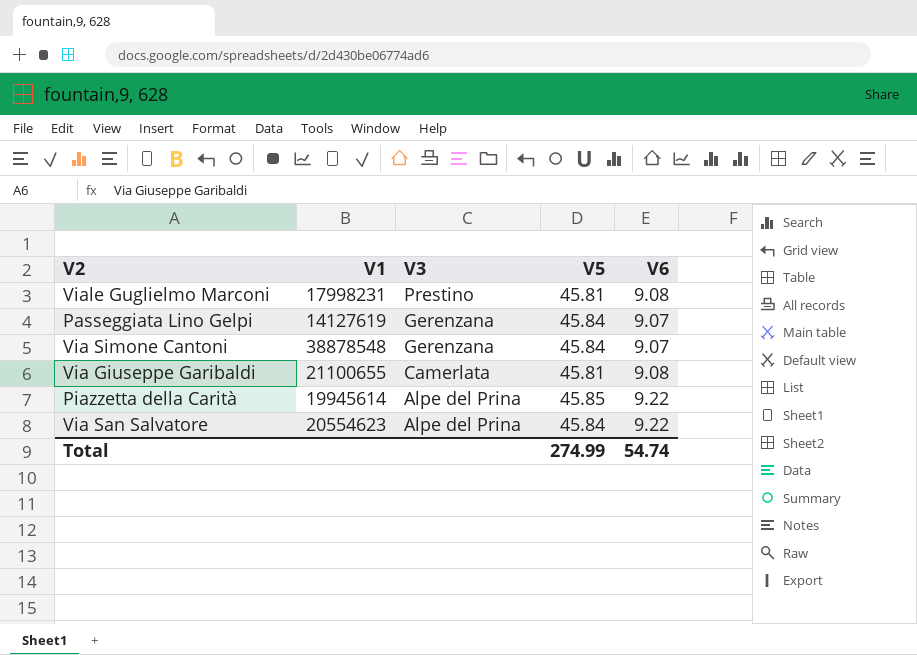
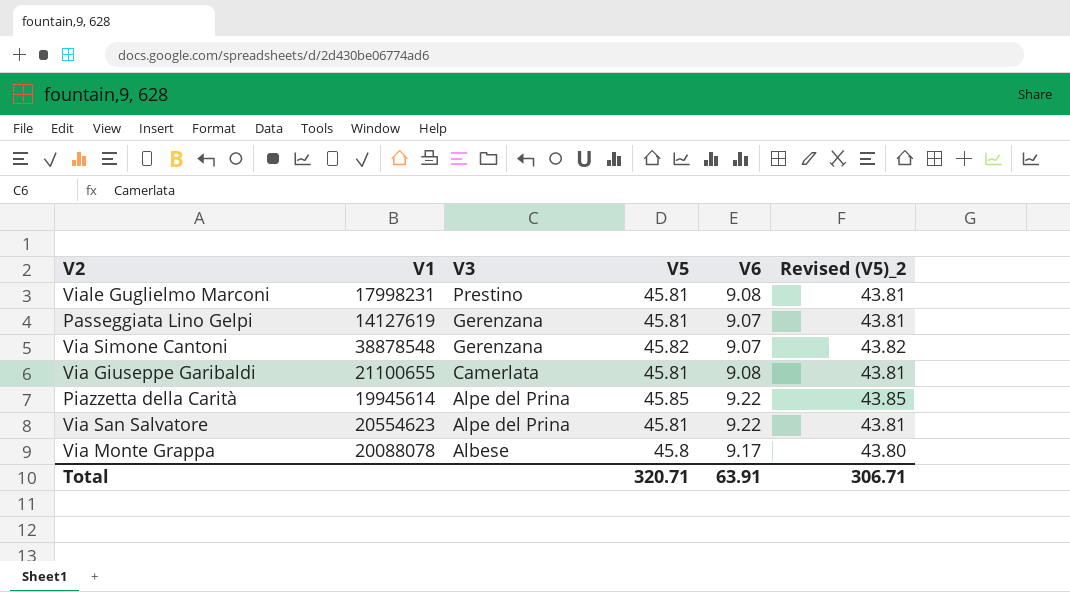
column Revised (V5)_2 | formula: none -> [V5] - 2
Passeggiata Lino Gelpi | V5: 45.84 -> 45.81
Via Simone Cantoni | V5: 45.84 -> 45.82
Via San Salvatore | V5: 45.84 -> 45.81
row Via Monte Grappa: none -> 20088078 | Albese | 45.8 | 9.17 | 43.80
Total | V5: 274.99 -> 320.71
Total | V6: 54.74 -> 63.91

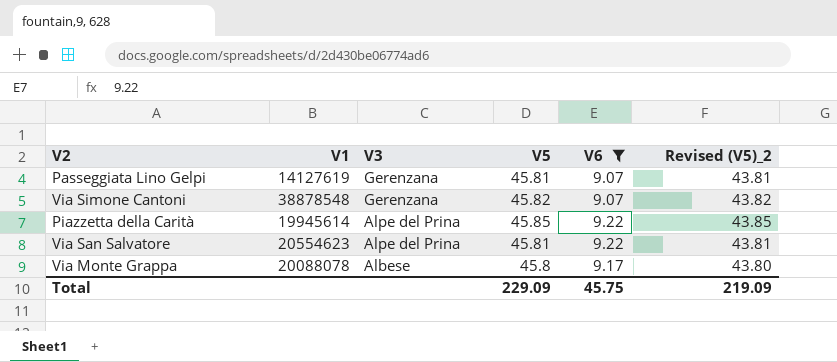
filter: none -> V6 != 9.08
Total | V5: 320.71 -> 229.09
Total | V6: 63.91 -> 45.75
Total | Revised (V5)_2: 306.71 -> 219.09

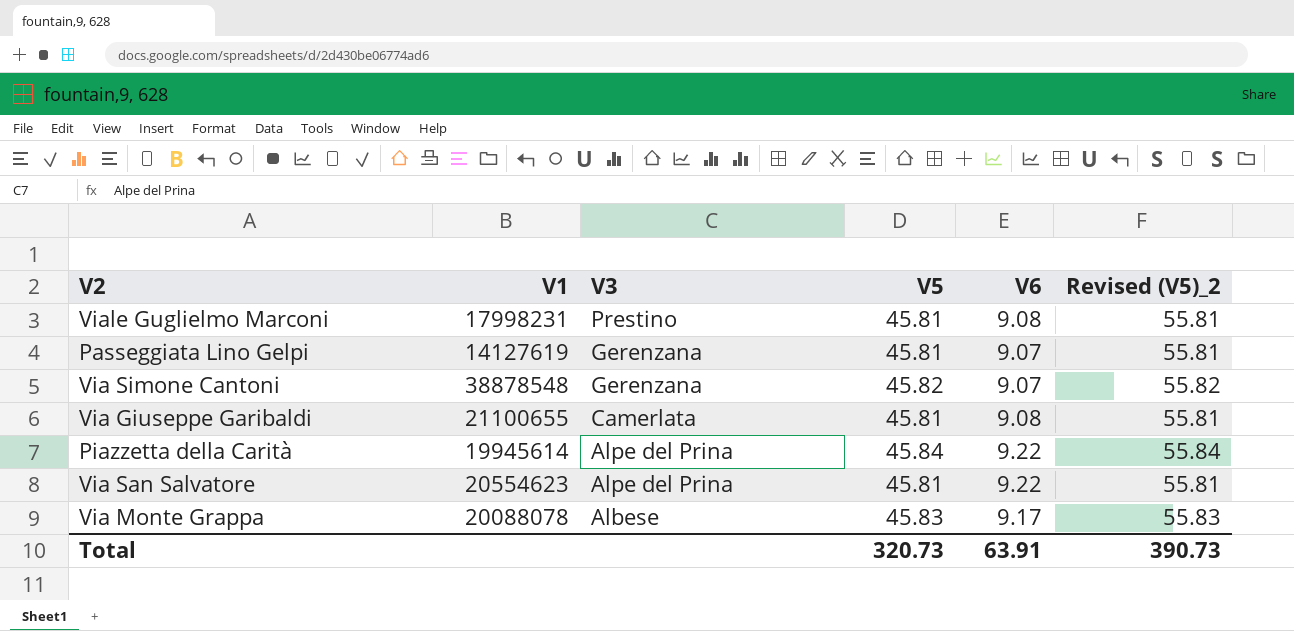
filter: V6 != 9.08 -> none
column Revised (V5)_2 | formula: [V5] - 2 -> [V5] + 10
Piazzetta della Carità | V5: 45.85 -> 45.84
Via Monte Grappa | V5: 45.8 -> 45.83
Total | V5: 229.09 -> 320.73
Total | V6: 45.75 -> 63.91
Total | Revised (V5)_2: 219.09 -> 390.73

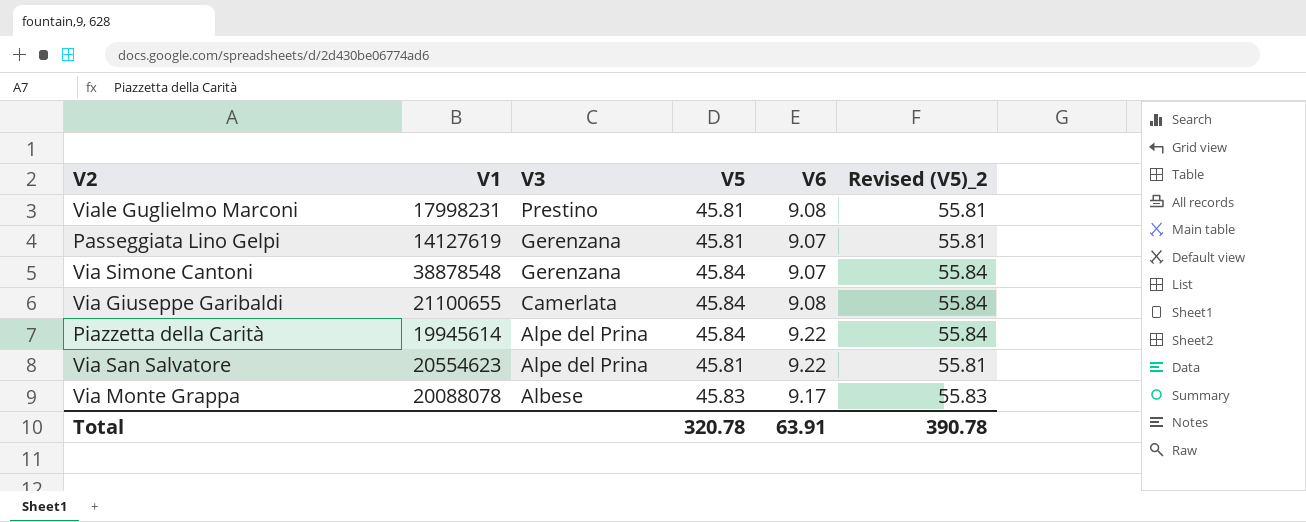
Via Simone Cantoni | V5: 45.82 -> 45.84
Via Simone Cantoni | Revised (V5)_2: 55.82 -> 55.84
Via Giuseppe Garibaldi | V5: 45.81 -> 45.84
Via Giuseppe Garibaldi | Revised (V5)_2: 55.81 -> 55.84
Total | V5: 320.73 -> 320.78
Total | Revised (V5)_2: 390.73 -> 390.78

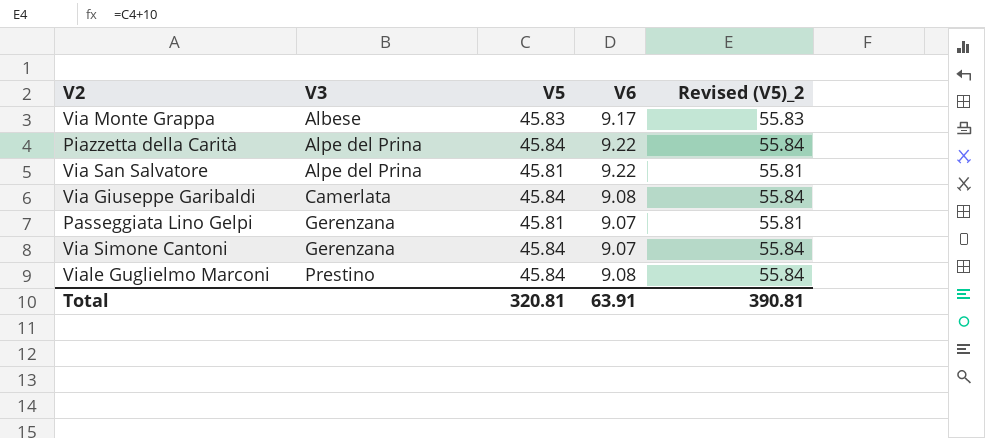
row order: V3 descending -> V3 ascending
column V1 | position: 2 -> none
Viale Guglielmo Marconi | V5: 45.81 -> 45.84
Viale Guglielmo Marconi | Revised (V5)_2: 55.81 -> 55.84
Total | V5: 320.78 -> 320.81
Total | Revised (V5)_2: 390.78 -> 390.81

